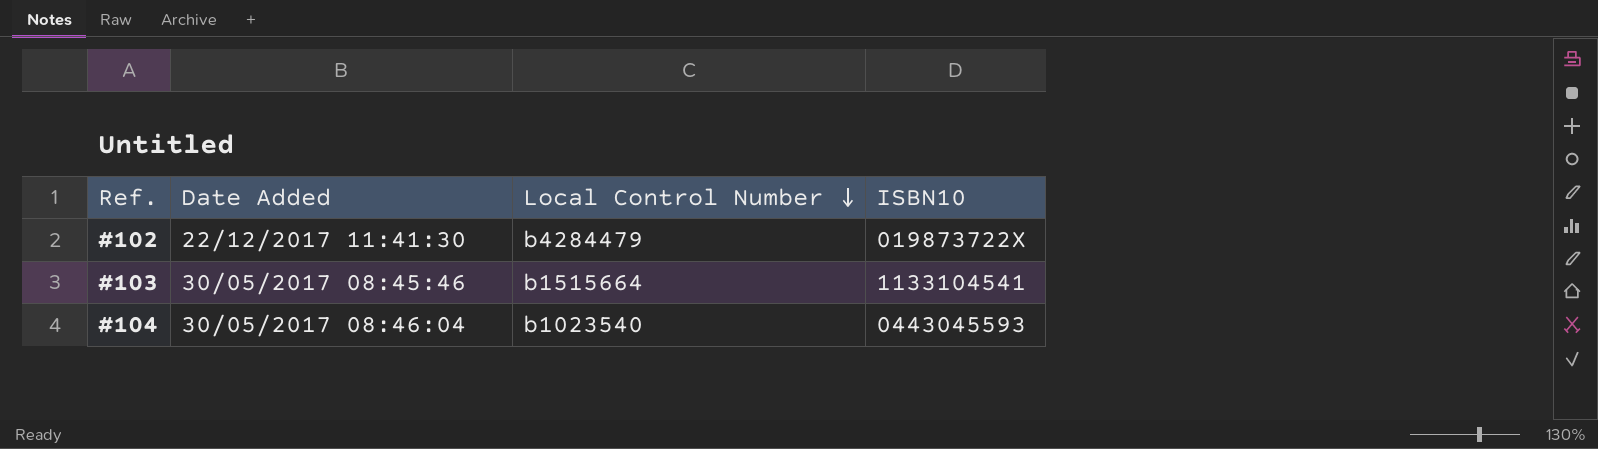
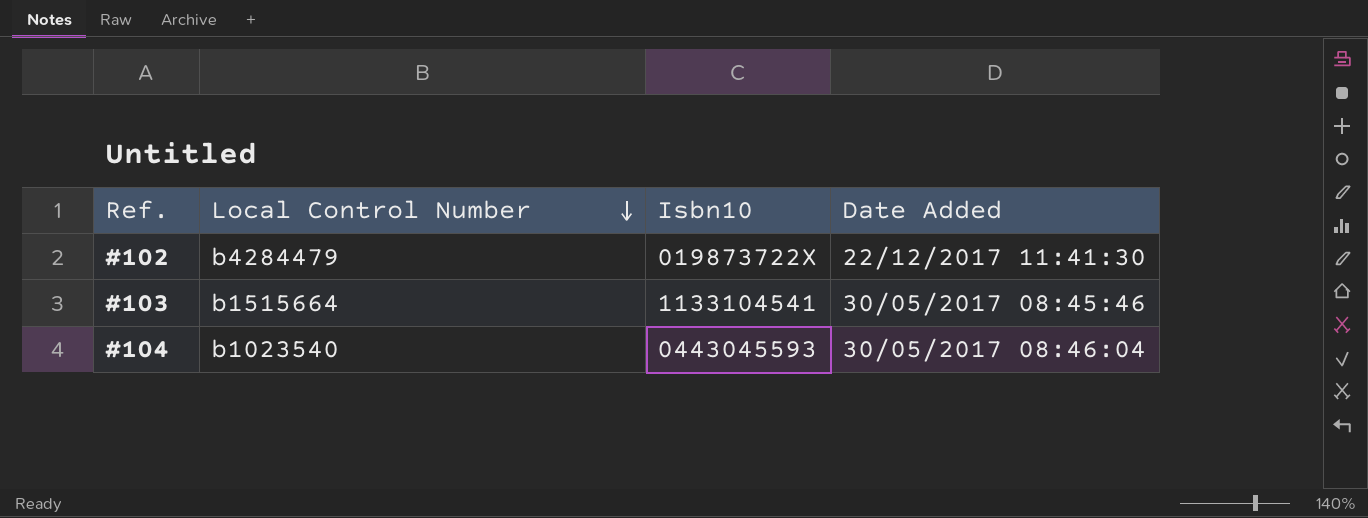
column name: ISBN10 -> Isbn10
column Date Added | position: 2 -> 4

